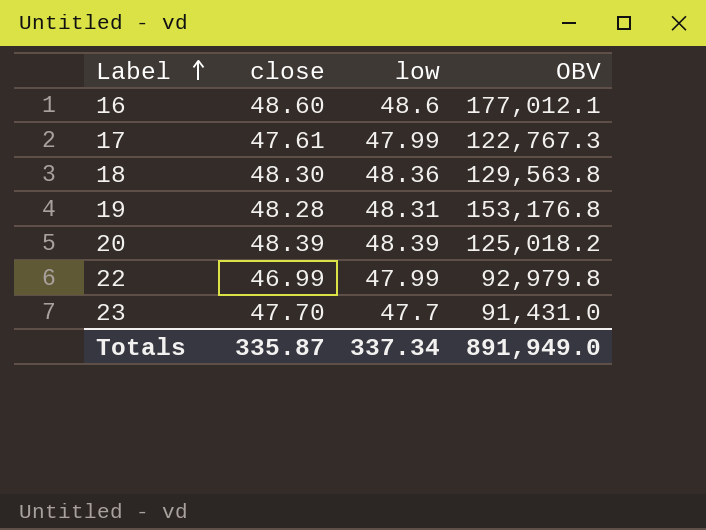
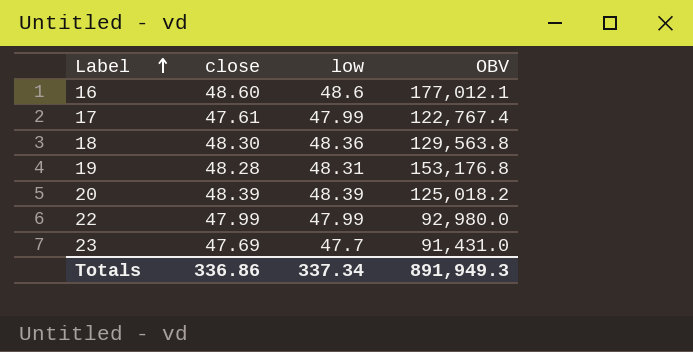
17 | OBV: 122,767.3 -> 122,767.4
22 | close: 46.99 -> 47.99
22 | OBV: 92,979.8 -> 92,980.0
23 | close: 47.70 -> 47.69
Totals | close: 335.87 -> 336.86
Totals | OBV: 891,949.0 -> 891,949.3

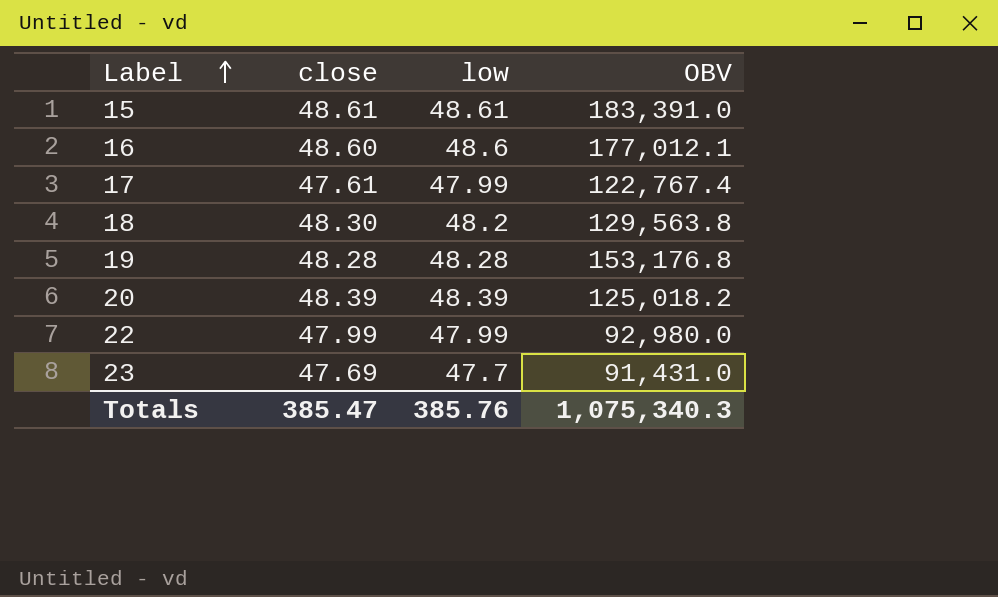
row 15: none -> 48.61 | 48.61 | 183,391.0
18 | low: 48.36 -> 48.2
19 | low: 48.31 -> 48.28
Totals | close: 336.86 -> 385.47
Totals | low: 337.34 -> 385.76
Totals | OBV: 891,949.3 -> 1,075,340.3

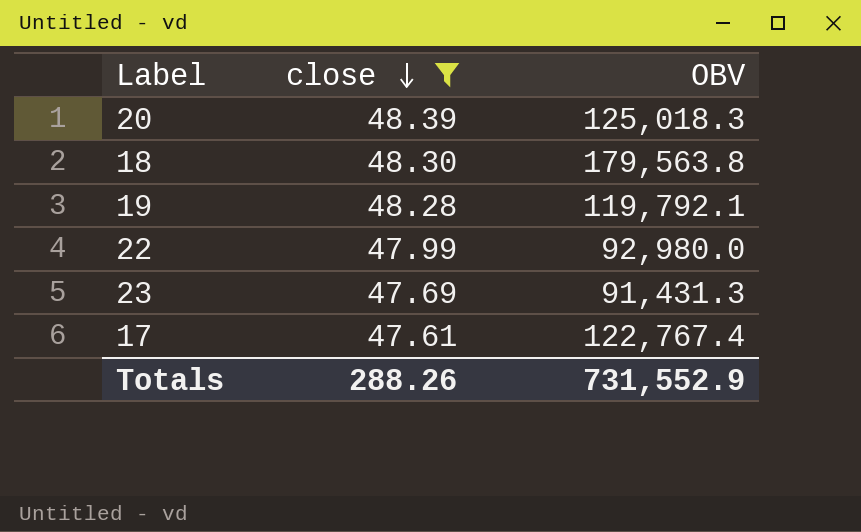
filter: none -> close <= 48.39
row order: Label ascending -> close descending
column low | position: 3 -> none
20 | OBV: 125,018.2 -> 125,018.3
18 | OBV: 129,563.8 -> 179,563.8
19 | OBV: 153,176.8 -> 119,792.1
23 | OBV: 91,431.0 -> 91,431.3
Totals | close: 385.47 -> 288.26
Totals | OBV: 1,075,340.3 -> 731,552.9

